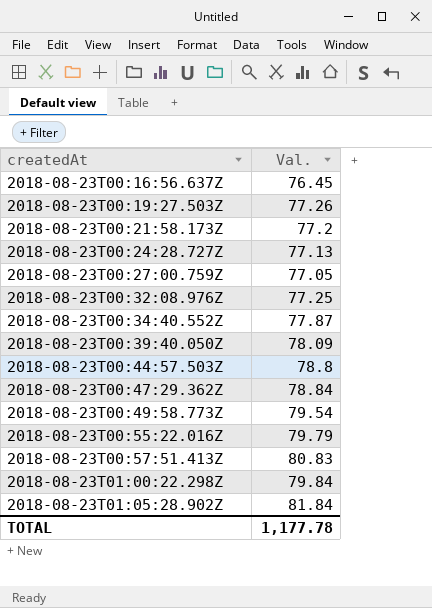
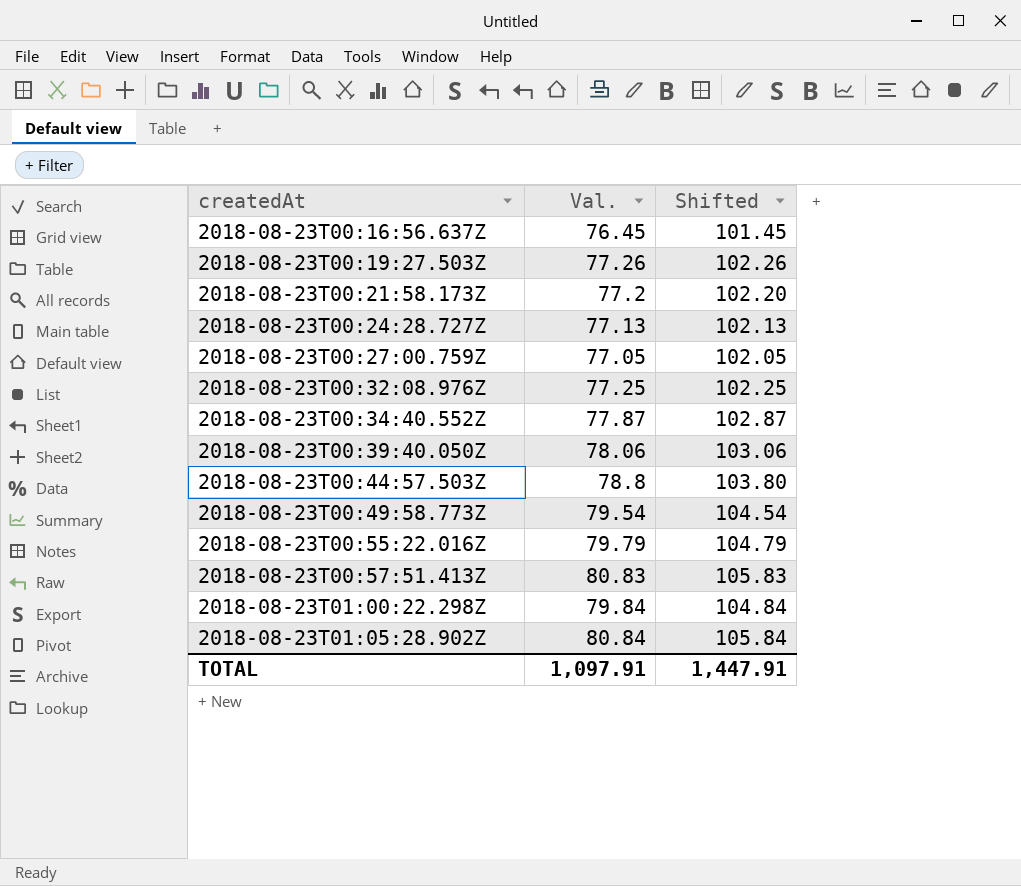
column Shifted | formula: none -> [Val.] + 25
row 2018-08-23T00:47:29.362Z: 78.84 -> none
2018-08-23T00:39:40.050Z | Val.: 78.09 -> 78.06
2018-08-23T01:05:28.902Z | Val.: 81.84 -> 80.84
TOTAL | Val.: 1,177.78 -> 1,097.91

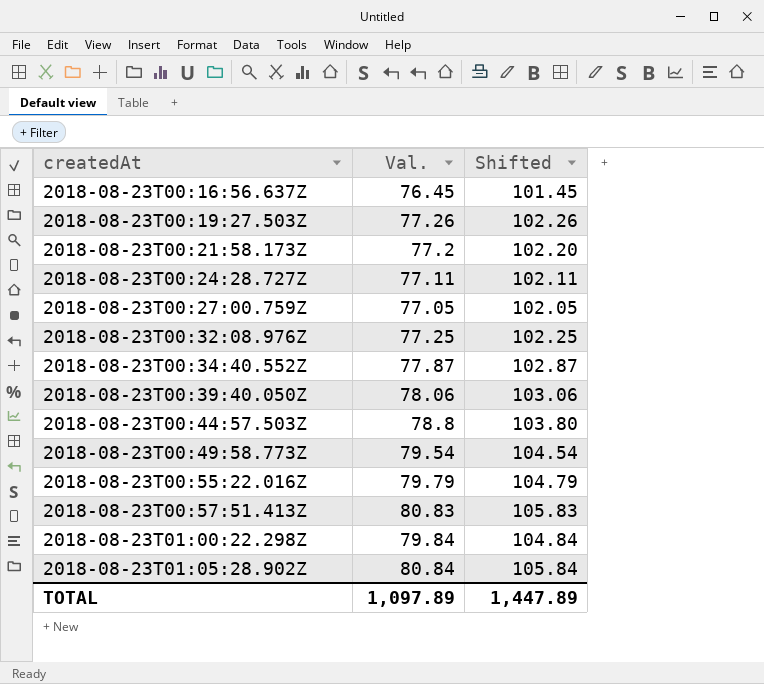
2018-08-23T00:24:28.727Z | Val.: 77.13 -> 77.11
2018-08-23T00:24:28.727Z | Shifted: 102.13 -> 102.11
TOTAL | Val.: 1,097.91 -> 1,097.89
TOTAL | Shifted: 1,447.91 -> 1,447.89

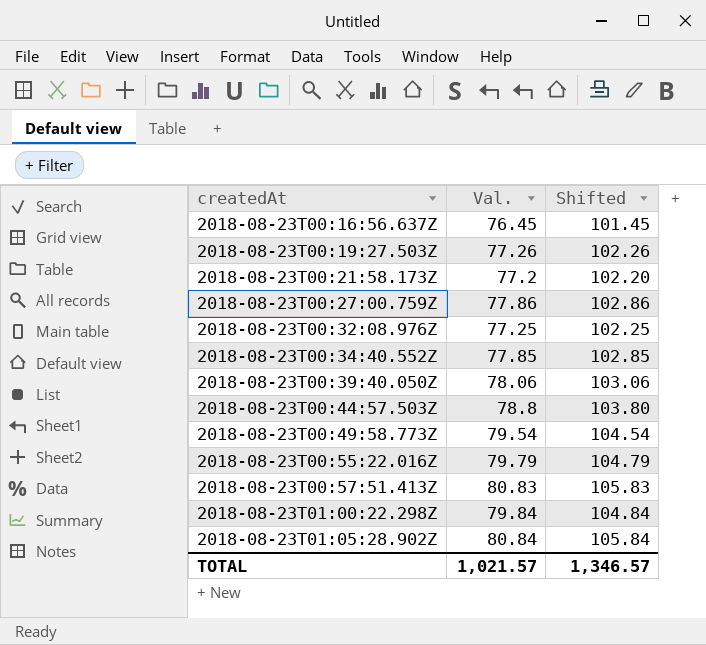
row 2018-08-23T00:24:28.727Z: 77.11 | 102.11 -> none
2018-08-23T00:27:00.759Z | Val.: 77.05 -> 77.86
2018-08-23T00:27:00.759Z | Shifted: 102.05 -> 102.86
2018-08-23T00:34:40.552Z | Val.: 77.87 -> 77.85
2018-08-23T00:34:40.552Z | Shifted: 102.87 -> 102.85
TOTAL | Val.: 1,097.89 -> 1,021.57
TOTAL | Shifted: 1,447.89 -> 1,346.57

